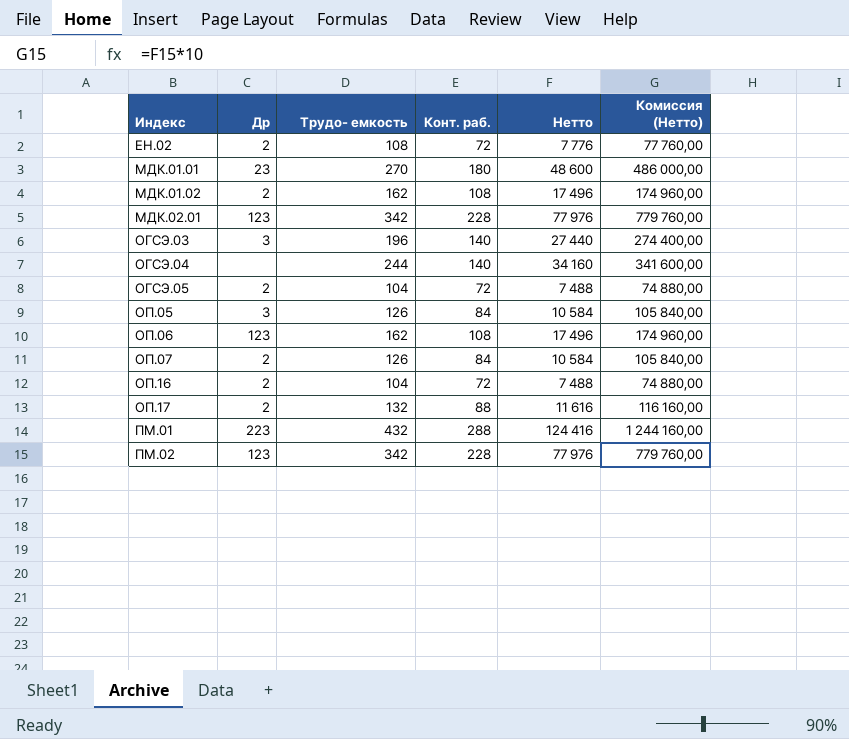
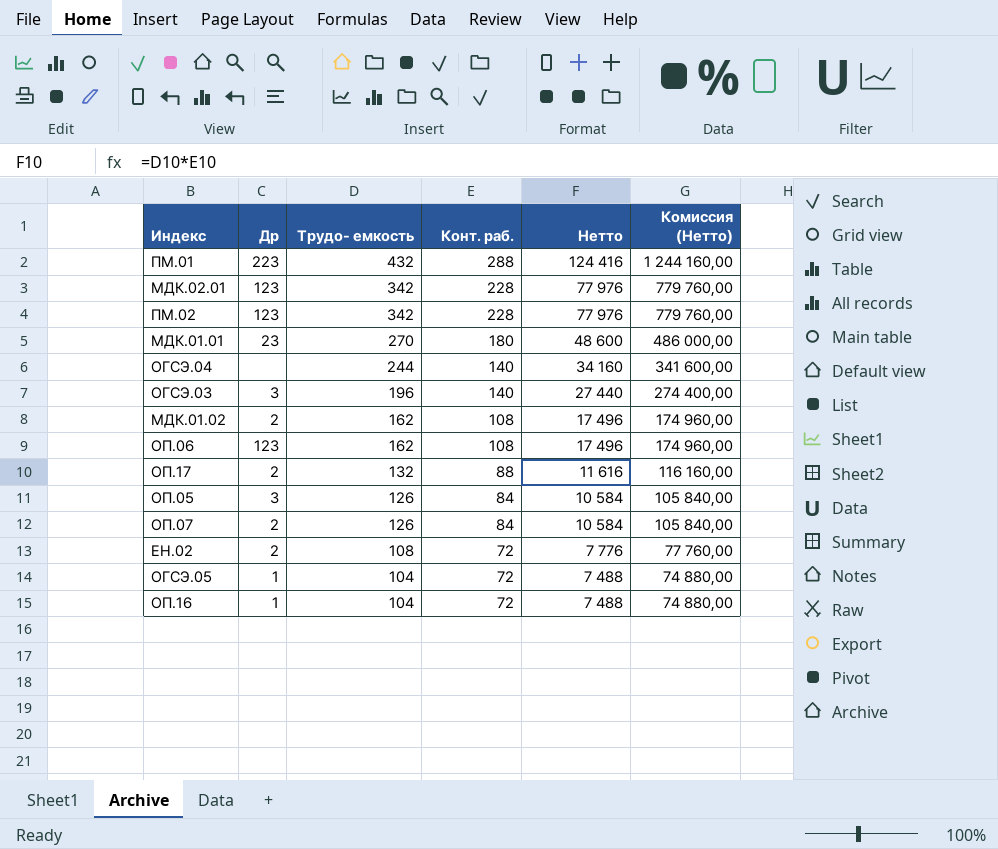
row order: Индекс ascending -> Трудо- емкость descending
ОГСЭ.05 | Др: 2 -> 1
ОП.16 | Др: 2 -> 1

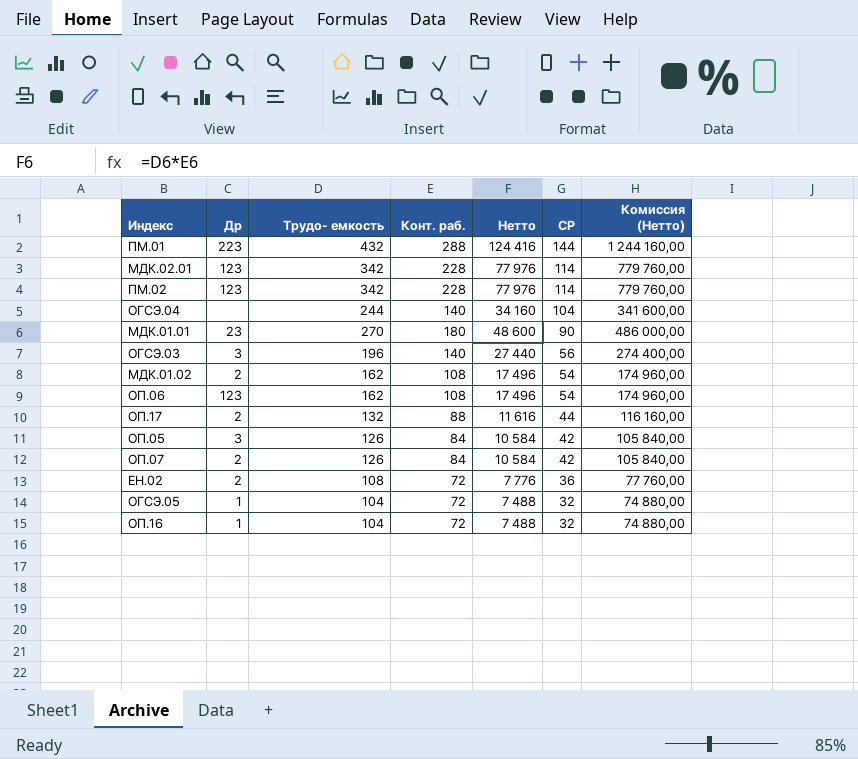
row order: Трудо- емкость descending -> СР descending
column СР | formula: none -> [Трудо- емкость] - [Конт. раб.]

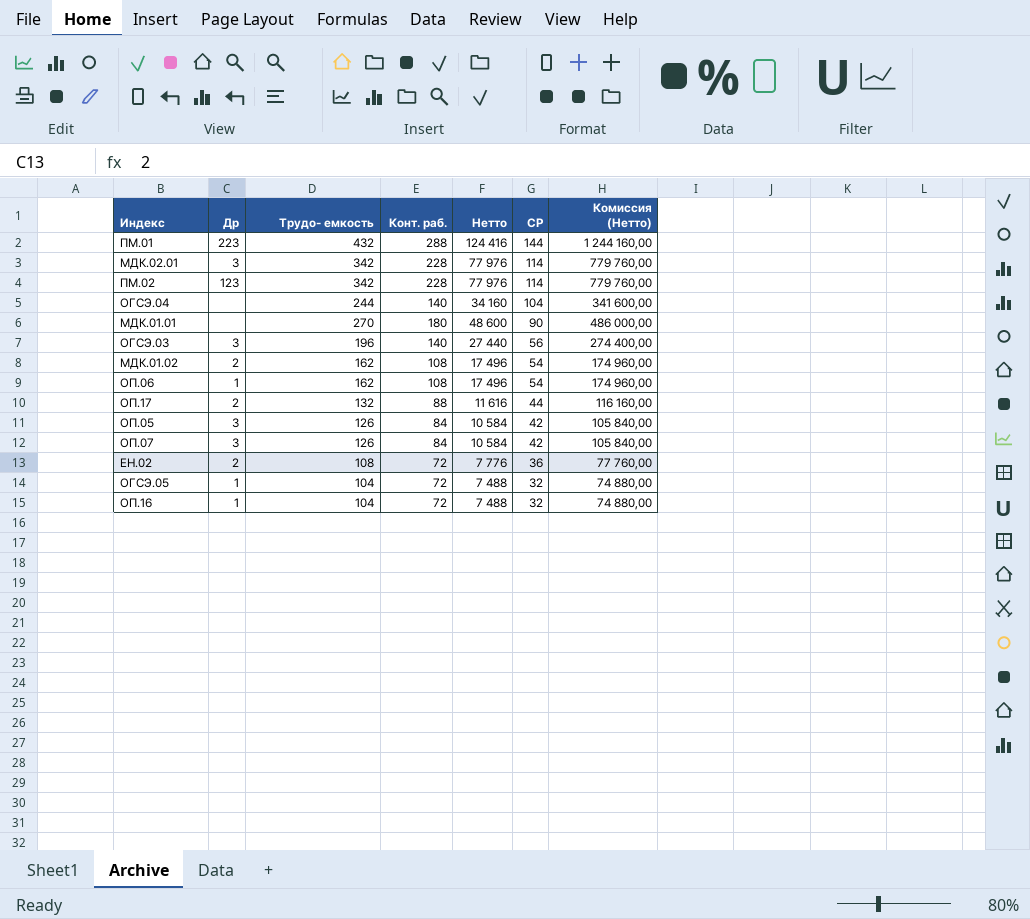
МДК.02.01 | Др: 123 -> 3
МДК.01.01 | Др: 23 -> none
ОП.06 | Др: 123 -> 1
ОП.07 | Др: 2 -> 3

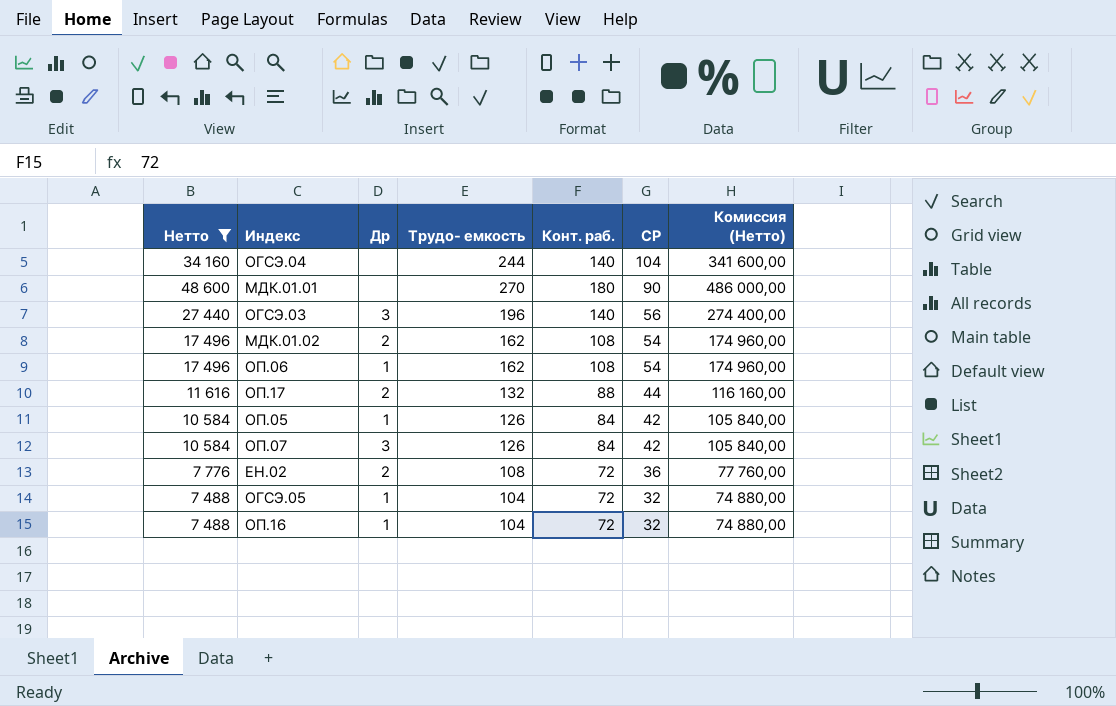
filter: none -> Нетто <= 48 600
column Нетто | position: 5 -> 1
ОП.05 | Др: 3 -> 1

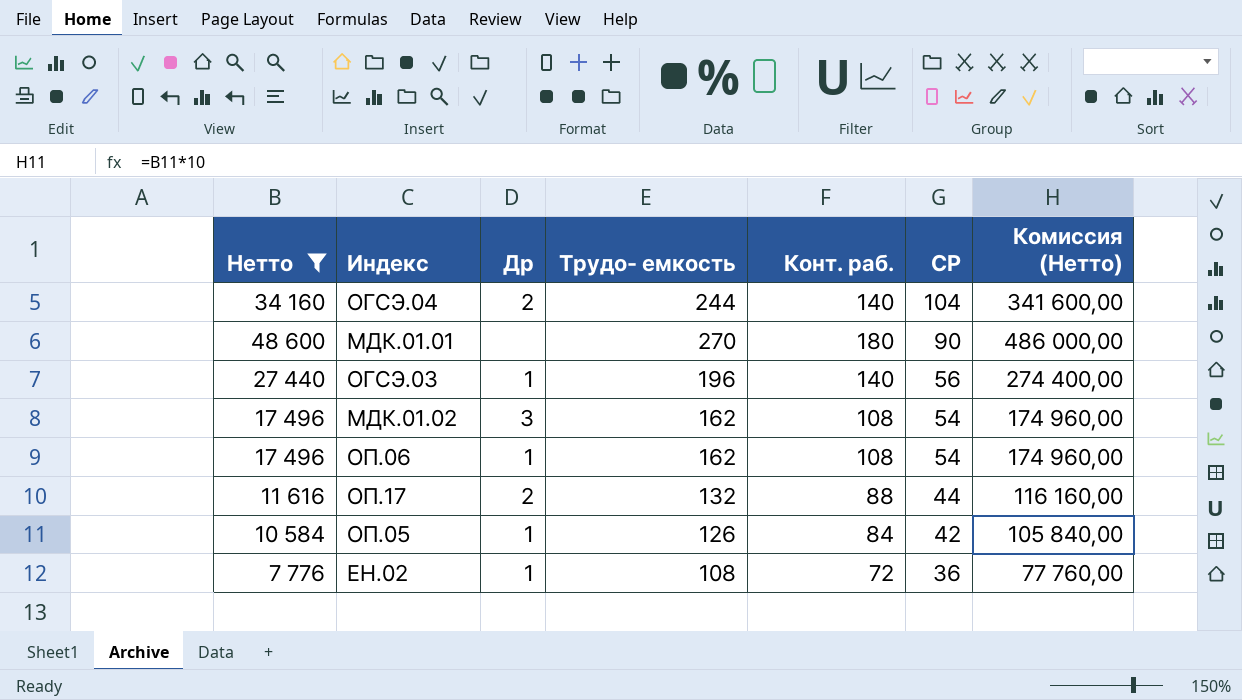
row ОП.07: 10 584 | 3 | 126 | 84 | 42 | 105 840,00 -> none
row ОГСЭ.05: 7 488 | 1 | 104 | 72 | 32 | 74 880,00 -> none
row ОП.16: 7 488 | 1 | 104 | 72 | 32 | 74 880,00 -> none
ОГСЭ.04 | Др: none -> 2
ОГСЭ.03 | Др: 3 -> 1
МДК.01.02 | Др: 2 -> 3
ЕН.02 | Др: 2 -> 1

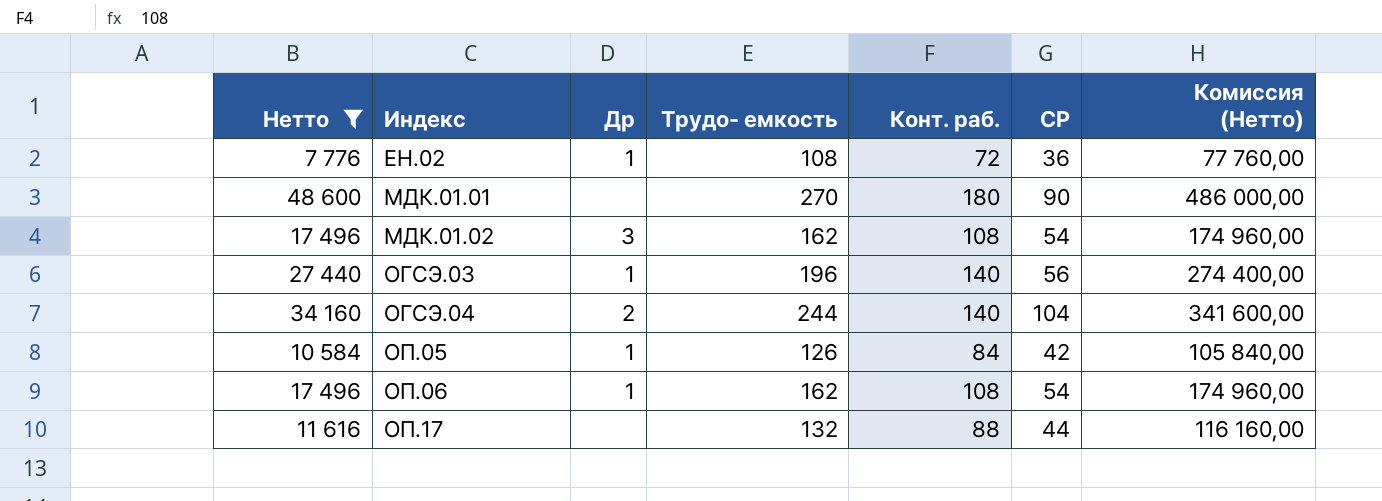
row order: СР descending -> Индекс ascending
ОП.17 | Др: 2 -> none

